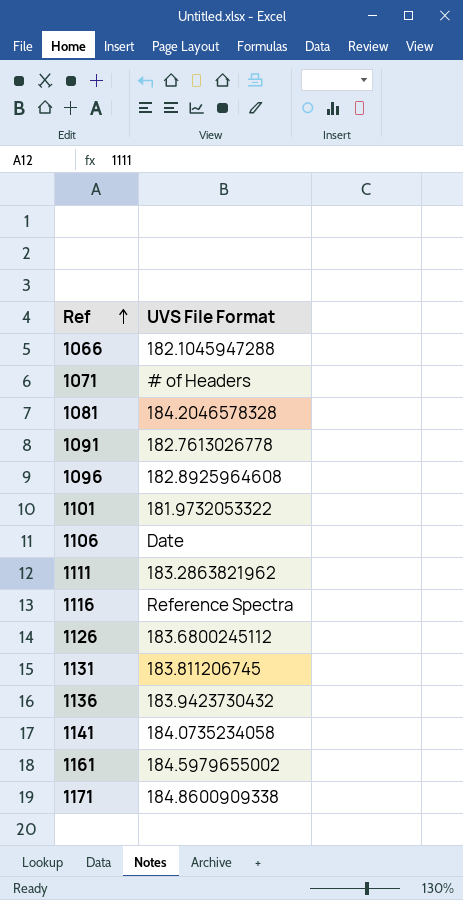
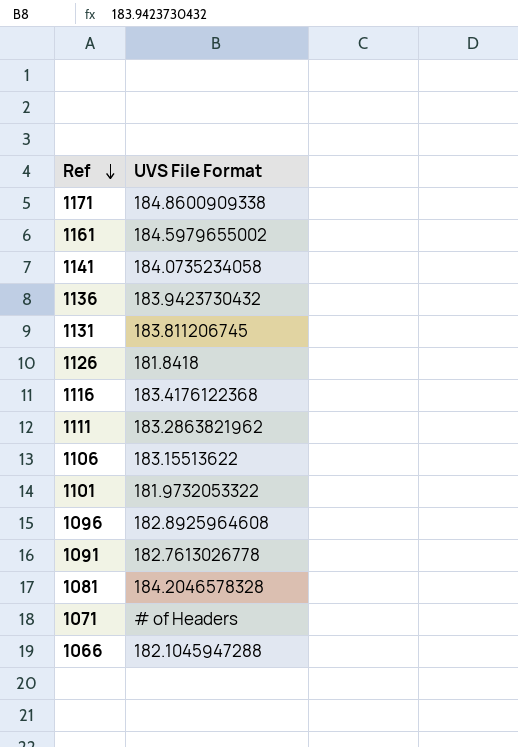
row order: Ref ascending -> Ref descending
1126 | UVS File Format: 183.6800245112 -> 181.8418
1116 | UVS File Format: Reference Spectra -> 183.4176122368
1106 | UVS File Format: Date -> 183.15513622

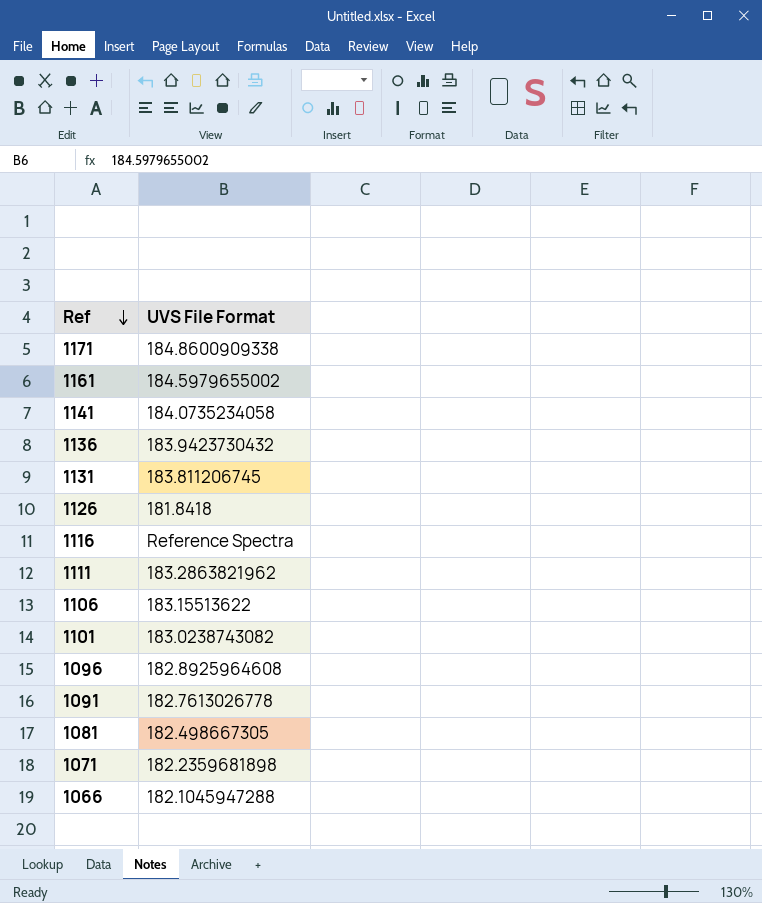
1116 | UVS File Format: 183.4176122368 -> Reference Spectra
1101 | UVS File Format: 181.9732053322 -> 183.0238743082
1081 | UVS File Format: 184.2046578328 -> 182.498667305
1071 | UVS File Format: # of Headers -> 182.2359681898

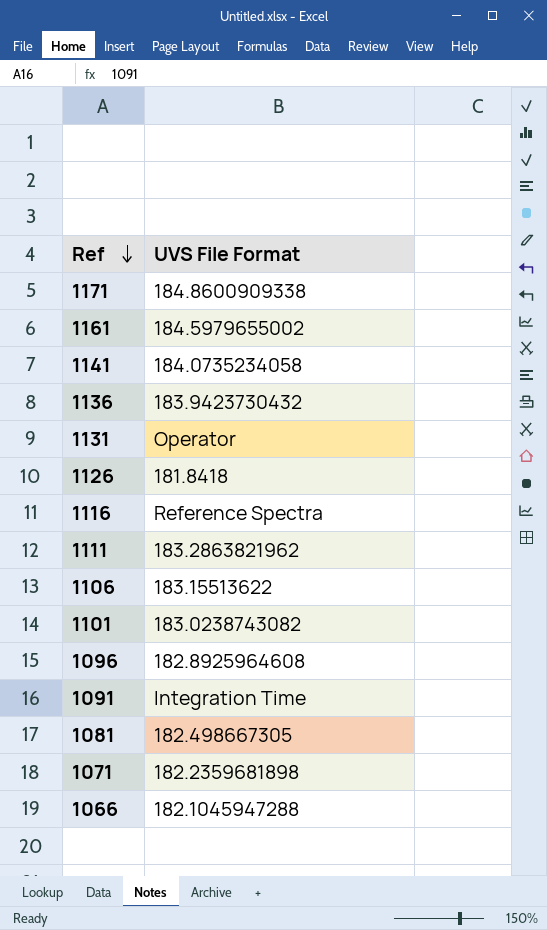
1131 | UVS File Format: 183.811206745 -> Operator
1091 | UVS File Format: 182.7613026778 -> Integration Time

